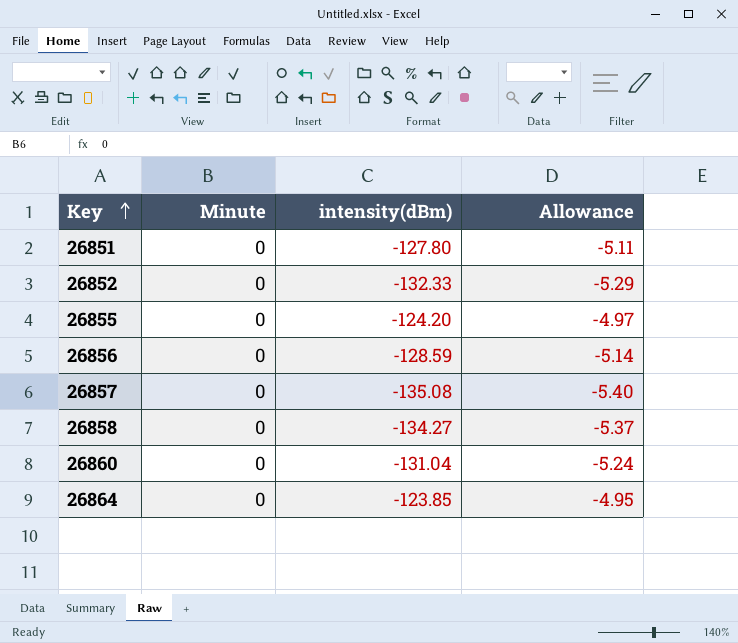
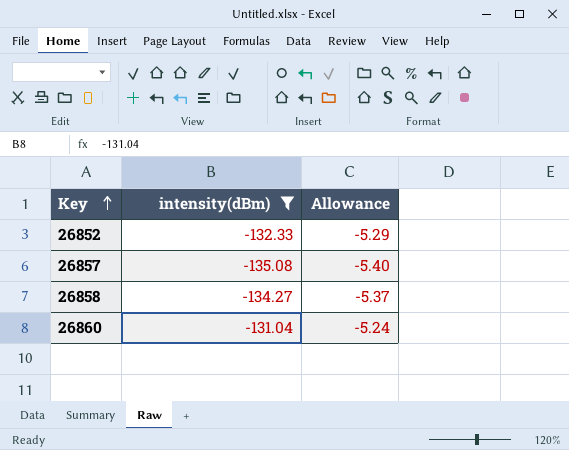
filter: none -> intensity(dBm) <= -131.04
column Minute | position: 2 -> none

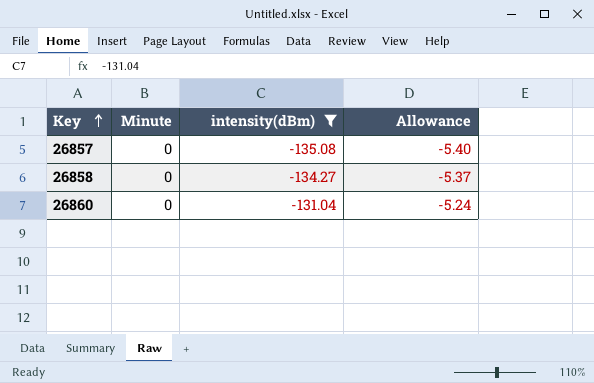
column Minute | position: none -> 2
row 26852: -132.33 | -5.29 -> none

